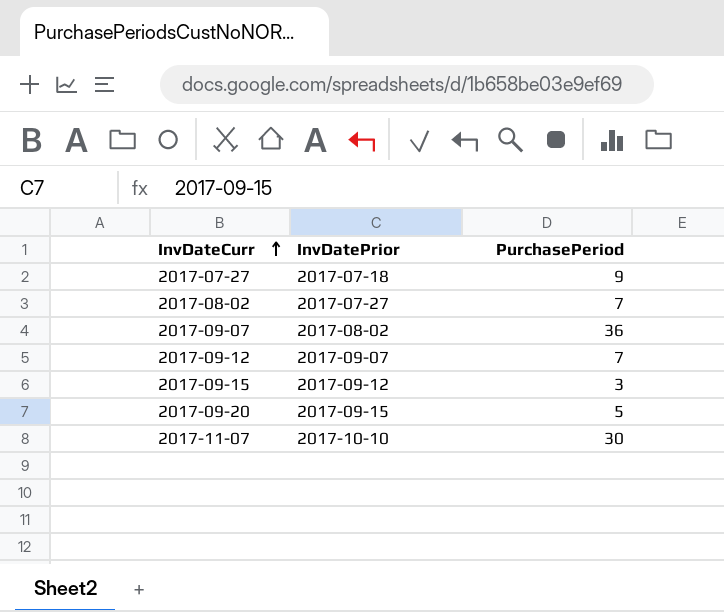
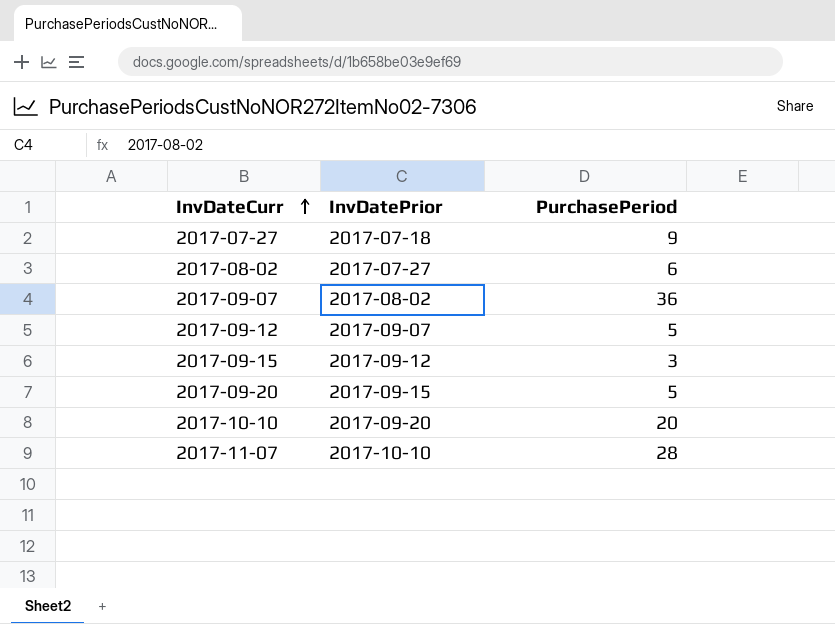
2017-08-02 | PurchasePeriod: 7 -> 6
2017-09-12 | PurchasePeriod: 7 -> 5
row 2017-10-10: none -> 2017-09-20 | 20
2017-11-07 | PurchasePeriod: 30 -> 28

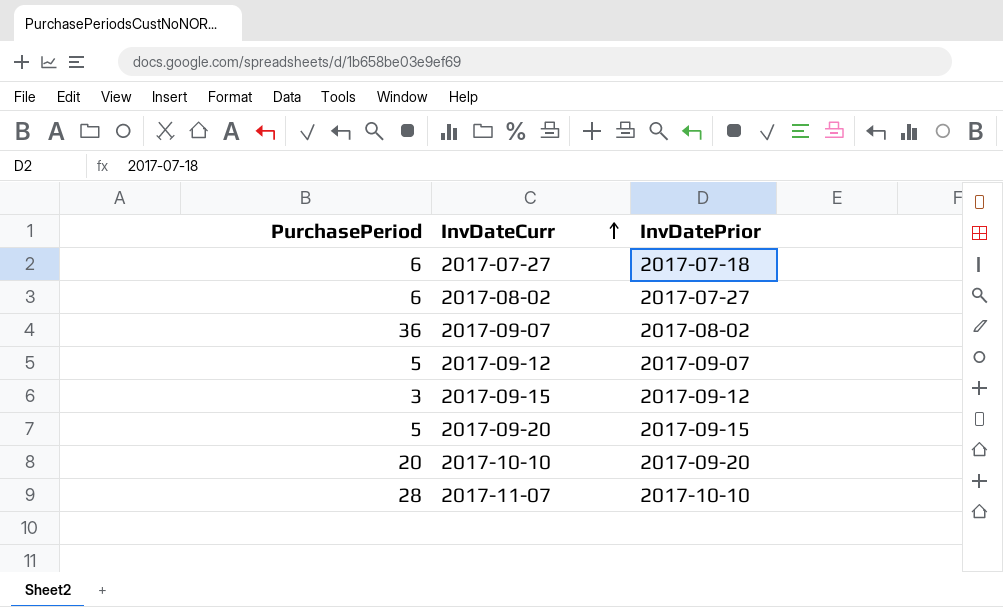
column PurchasePeriod | position: 3 -> 1
2017-07-27 | PurchasePeriod: 9 -> 6

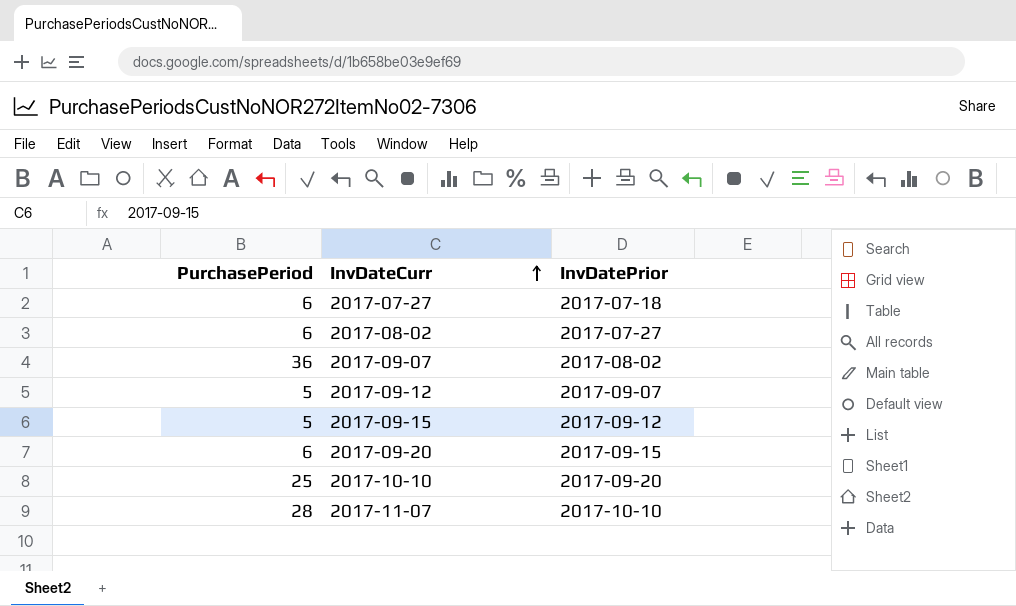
2017-09-15 | PurchasePeriod: 3 -> 5
2017-09-20 | PurchasePeriod: 5 -> 6
2017-10-10 | PurchasePeriod: 20 -> 25

